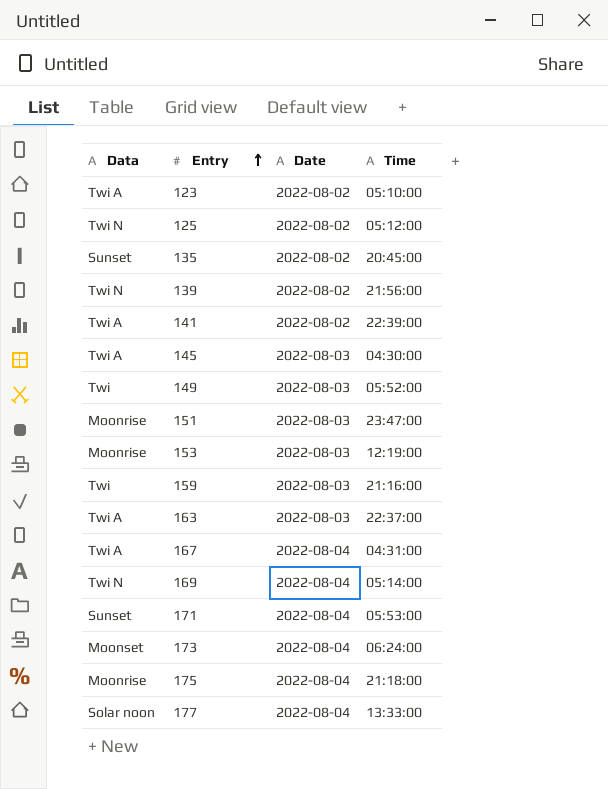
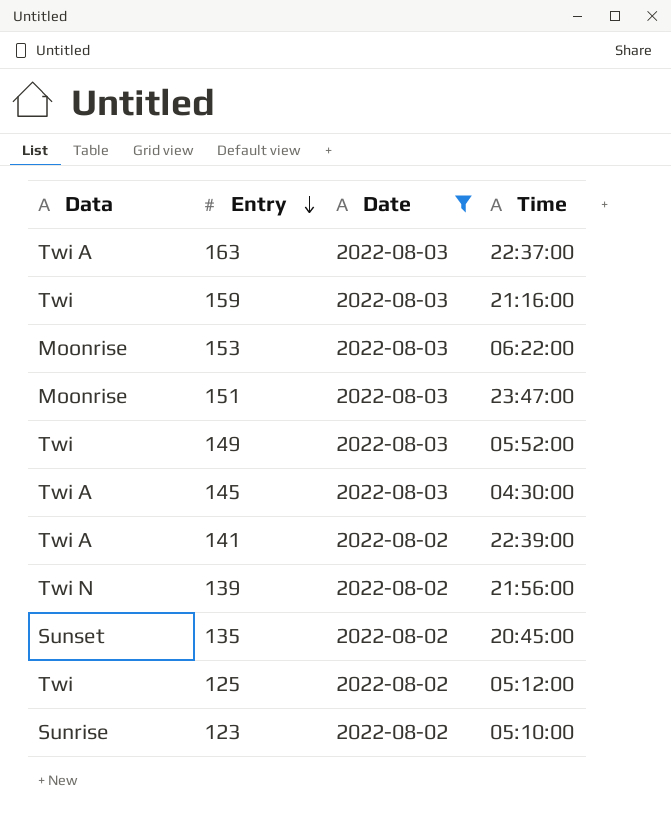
filter: none -> Date != 2022-08-04
row order: Entry ascending -> Entry descending
153 | Time: 12:19:00 -> 06:22:00
125 | Data: Twi N -> Twi
123 | Data: Twi A -> Sunrise

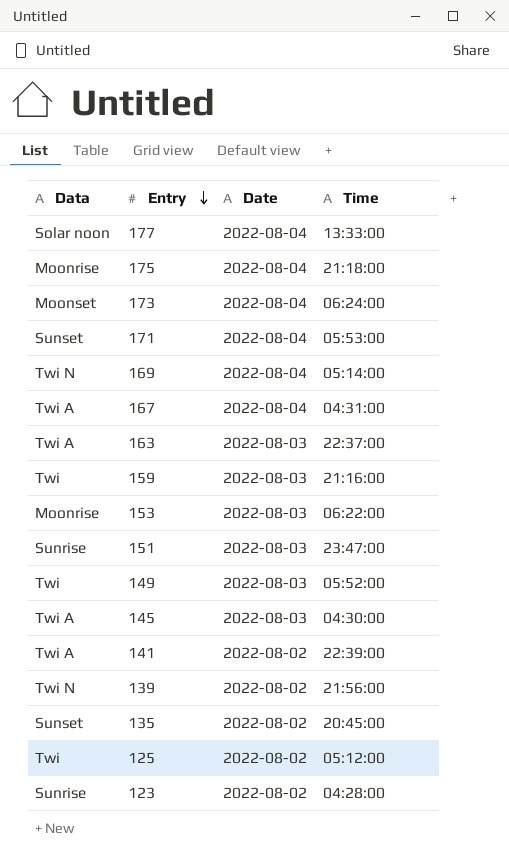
filter: Date != 2022-08-04 -> none
151 | Data: Moonrise -> Sunrise
123 | Time: 05:10:00 -> 04:28:00

